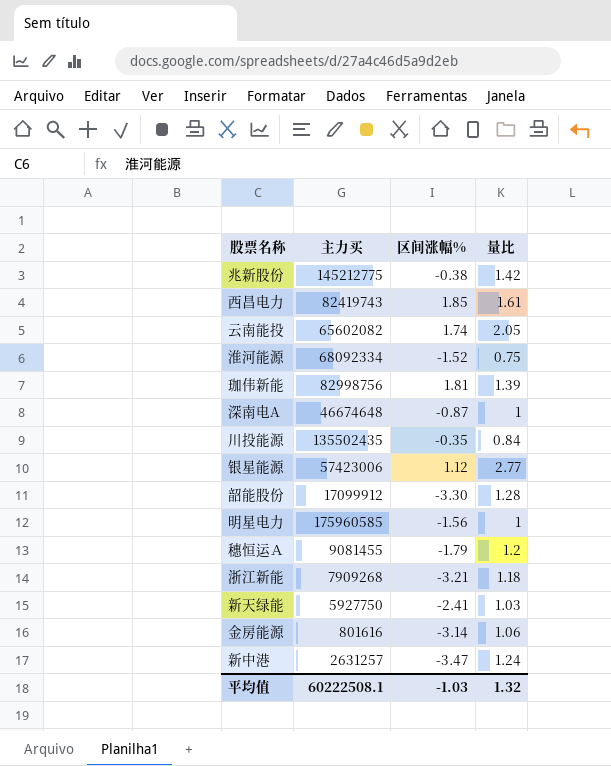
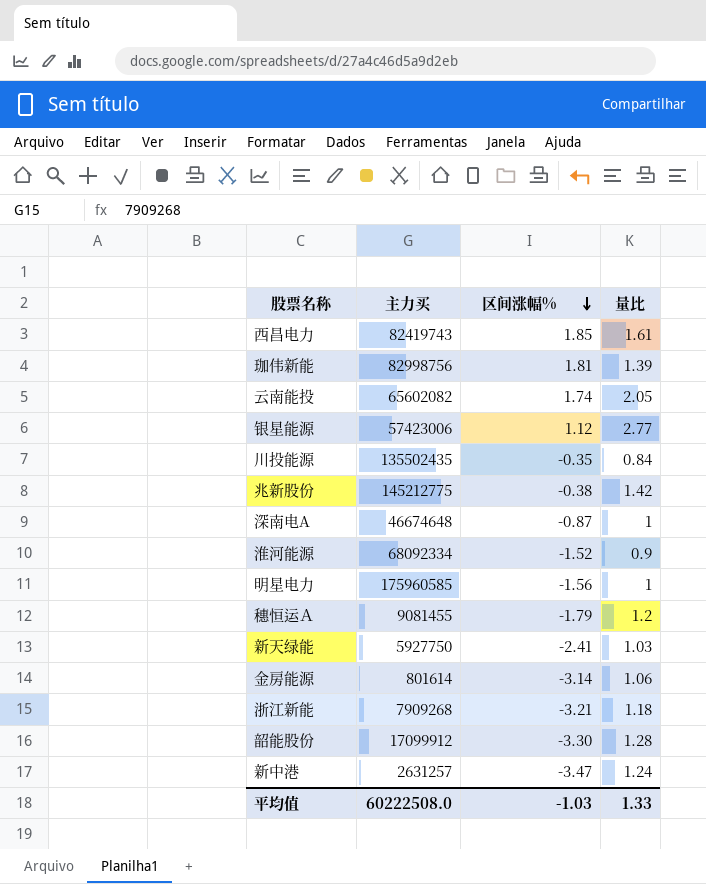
row order: none -> 区间涨幅% descending
淮河能源 | 量比: 0.75 -> 0.9
金房能源 | 主力买: 801616 -> 801614
平均值 | 主力买: 60222508.1 -> 60222508.0
平均值 | 量比: 1.32 -> 1.33

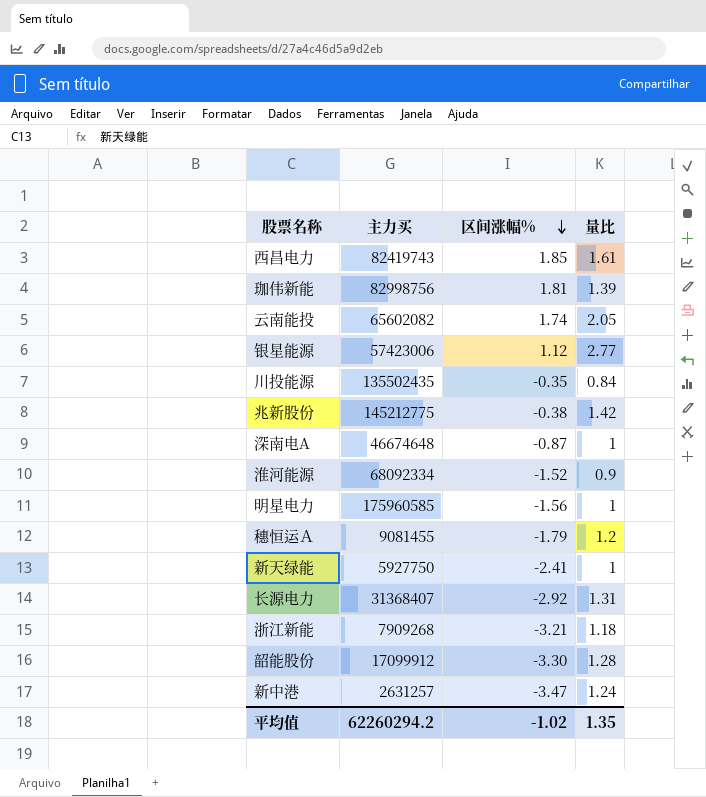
row 金房能源: 801614 | -3.14 | 1.06 -> none
新天绿能 | 量比: 1.03 -> 1
row 长源电力: none -> 31368407 | -2.92 | 1.31
平均值 | 主力买: 60222508.0 -> 62260294.2
平均值 | 区间涨幅%: -1.03 -> -1.02
平均值 | 量比: 1.33 -> 1.35

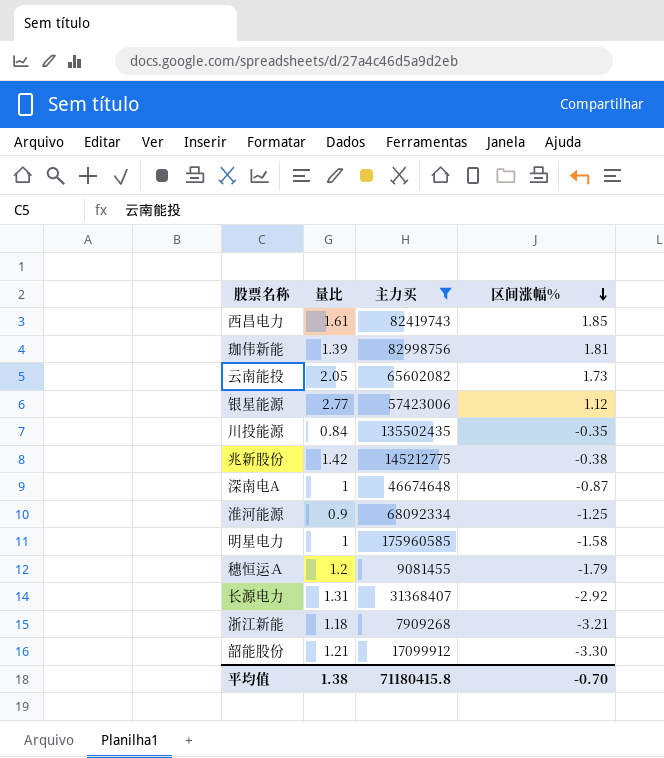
filter: none -> 主力买 >= 7909268
column 量比 | position: 4 -> 2
云南能投 | 区间涨幅%: 1.74 -> 1.73
淮河能源 | 区间涨幅%: -1.52 -> -1.25
明星电力 | 区间涨幅%: -1.56 -> -1.58
韶能股份 | 量比: 1.28 -> 1.21
平均值 | 量比: 1.35 -> 1.38
平均值 | 主力买: 62260294.2 -> 71180415.8
平均值 | 区间涨幅%: -1.02 -> -0.70

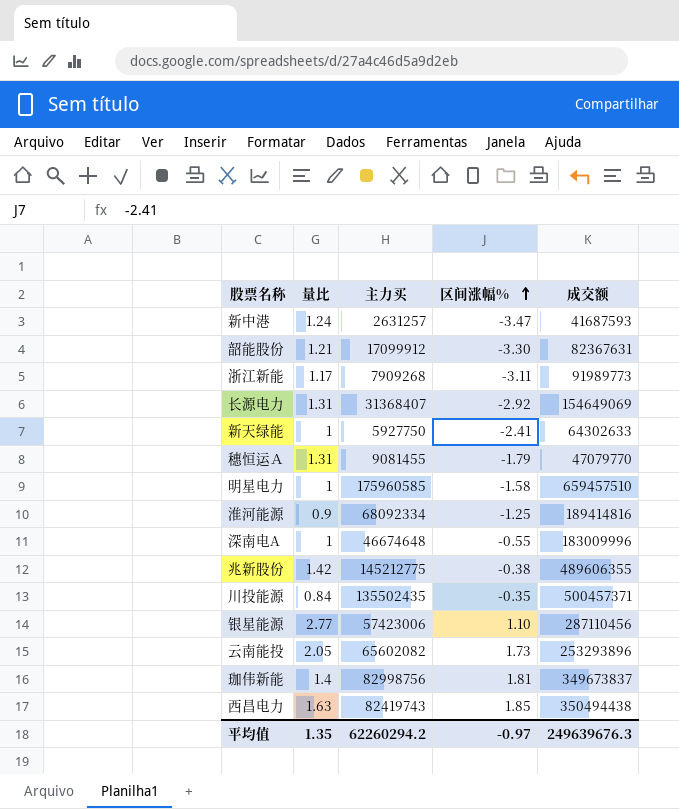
filter: 主力买 >= 7909268 -> none
row order: 区间涨幅% descending -> 区间涨幅% ascending
column 成交额 | position: none -> 5
浙江新能 | 量比: 1.18 -> 1.17
浙江新能 | 区间涨幅%: -3.21 -> -3.11
穗恒运Ａ | 量比: 1.2 -> 1.31
深南电A | 区间涨幅%: -0.87 -> -0.55
银星能源 | 区间涨幅%: 1.12 -> 1.10
珈伟新能 | 量比: 1.39 -> 1.4
西昌电力 | 量比: 1.61 -> 1.63
平均值 | 量比: 1.38 -> 1.35
平均值 | 主力买: 71180415.8 -> 62260294.2
平均值 | 区间涨幅%: -0.70 -> -0.97

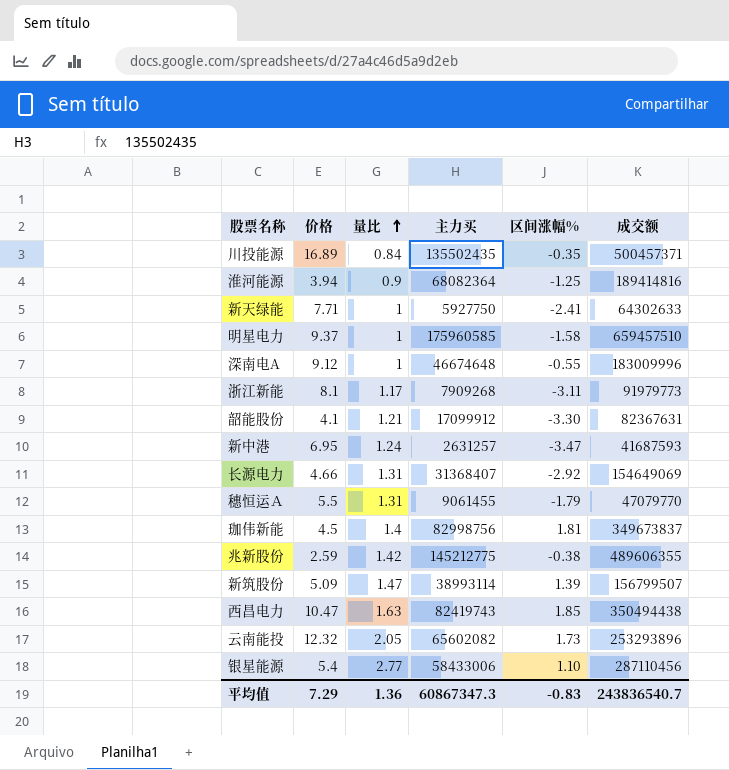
row order: 区间涨幅% ascending -> 量比 ascending
column 价格 | position: none -> 2
淮河能源 | 主力买: 68092334 -> 68082364
浙江新能 | 成交额: 91989773 -> 91979773
穗恒运Ａ | 主力买: 9081455 -> 9061455
row 新筑股份: none -> 5.09 | 1.47 | 38993114 | 1.39 | 156799507
银星能源 | 主力买: 57423006 -> 58433006
平均值 | 量比: 1.35 -> 1.36
平均值 | 主力买: 62260294.2 -> 60867347.3
平均值 | 区间涨幅%: -0.97 -> -0.83
平均值 | 成交额: 249639676.3 -> 243836540.7

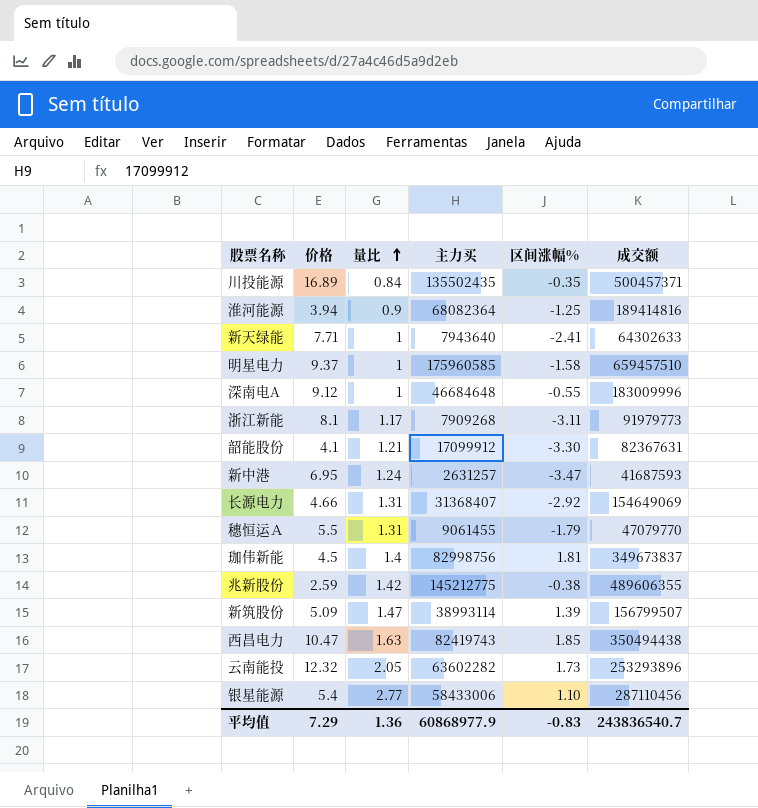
新天绿能 | 主力买: 5927750 -> 7943640
深南电A | 主力买: 46674648 -> 46684648
云南能投 | 主力买: 65602082 -> 63602282
平均值 | 主力买: 60867347.3 -> 60868977.9

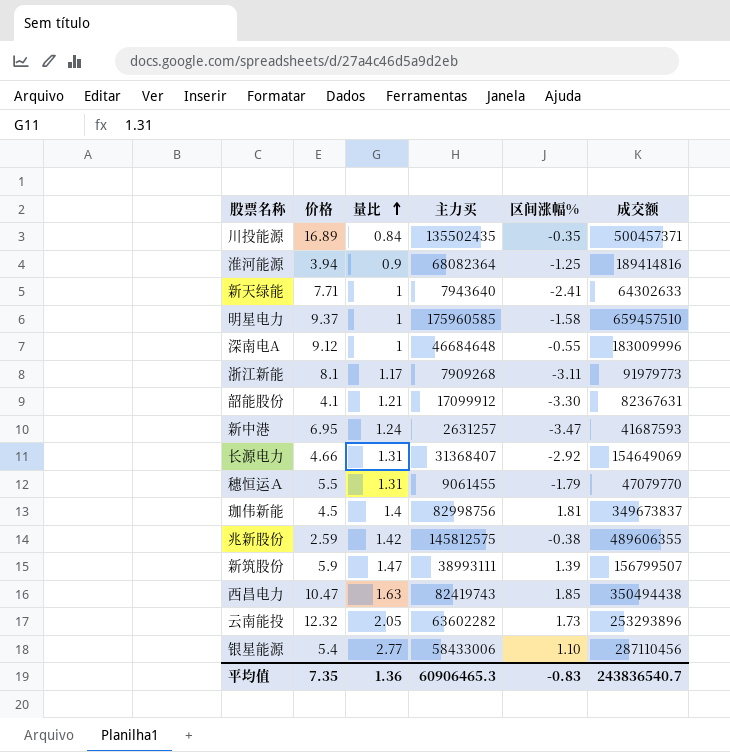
兆新股份 | 主力买: 145212775 -> 145812575
新筑股份 | 价格: 5.09 -> 5.9
新筑股份 | 主力买: 38993114 -> 38993111
平均值 | 价格: 7.29 -> 7.35
平均值 | 主力买: 60868977.9 -> 60906465.3

